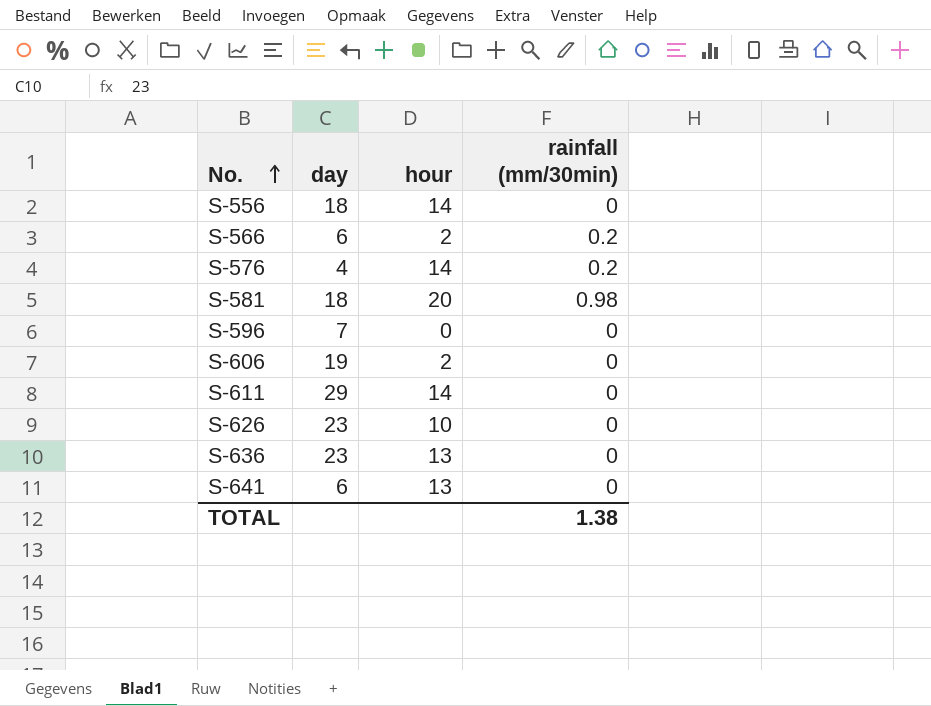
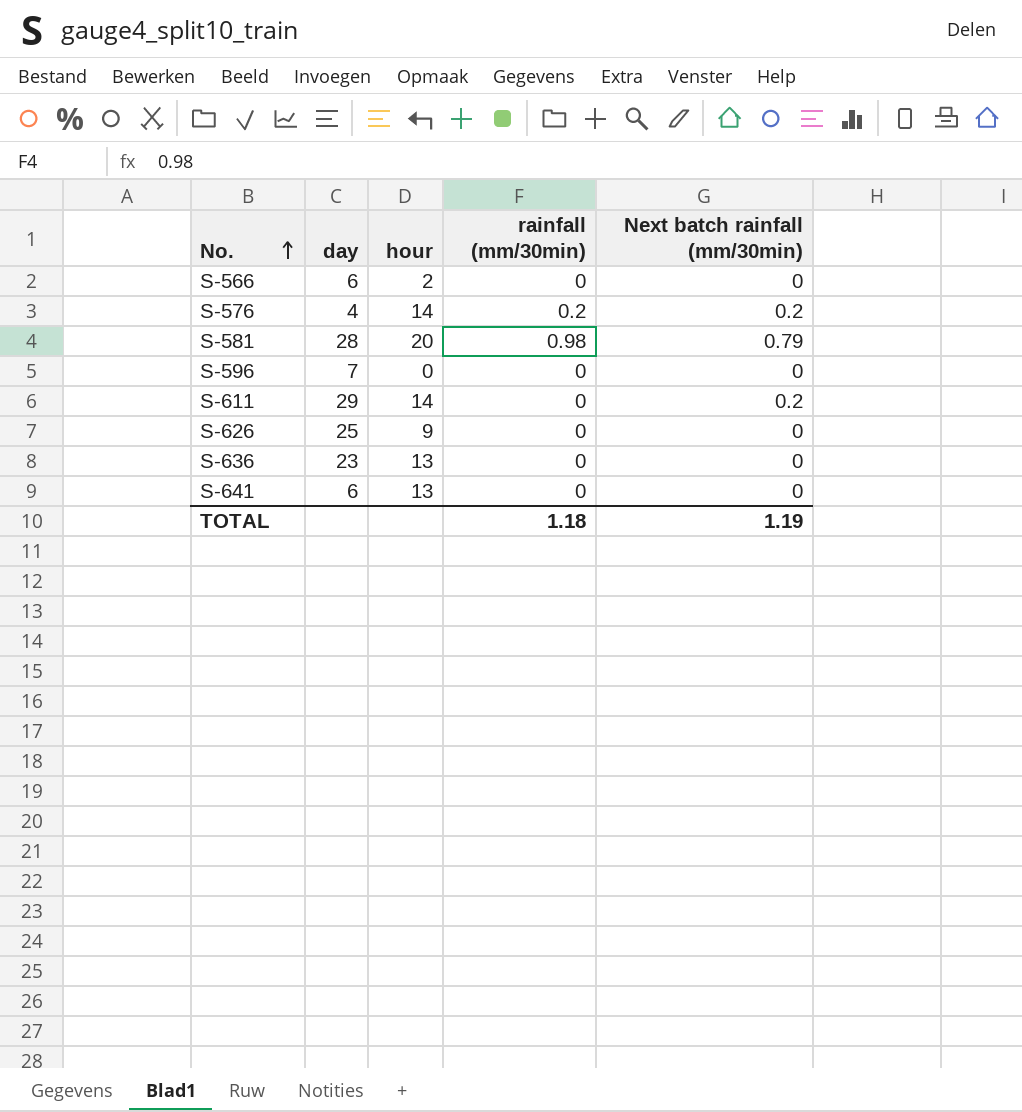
column Next batch rainfall (mm/30min) | position: none -> 5
row S-556: 18 | 14 | 0 -> none
row S-606: 19 | 2 | 0 -> none
S-566 | rainfall (mm/30min): 0.2 -> 0
S-581 | day: 18 -> 28
S-626 | day: 23 -> 25
S-626 | hour: 10 -> 9
TOTAL | rainfall (mm/30min): 1.38 -> 1.18

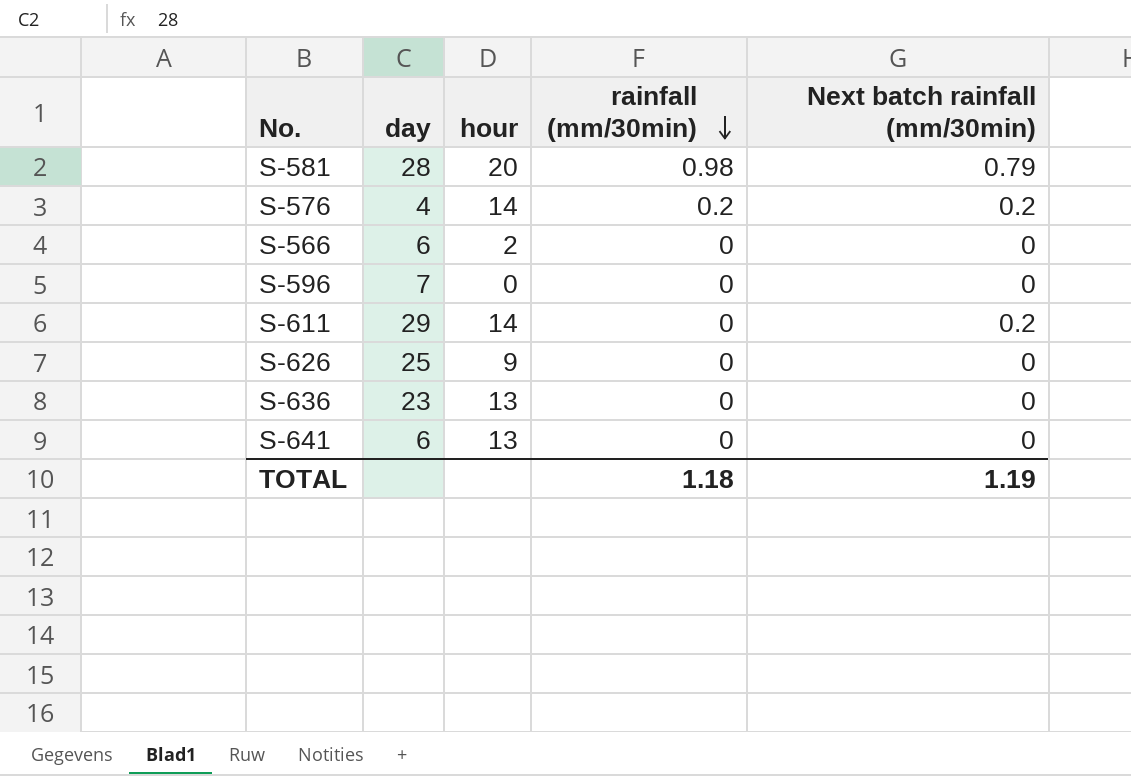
row order: No. ascending -> rainfall (mm/30min) descending

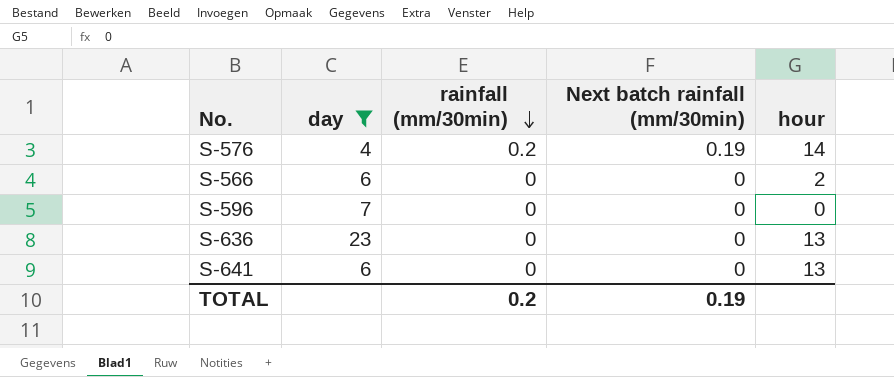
filter: none -> day <= 23
column hour | position: 3 -> 5
S-576 | Next batch rainfall (mm/30min): 0.2 -> 0.19
TOTAL | rainfall (mm/30min): 1.18 -> 0.2
TOTAL | Next batch rainfall (mm/30min): 1.19 -> 0.19

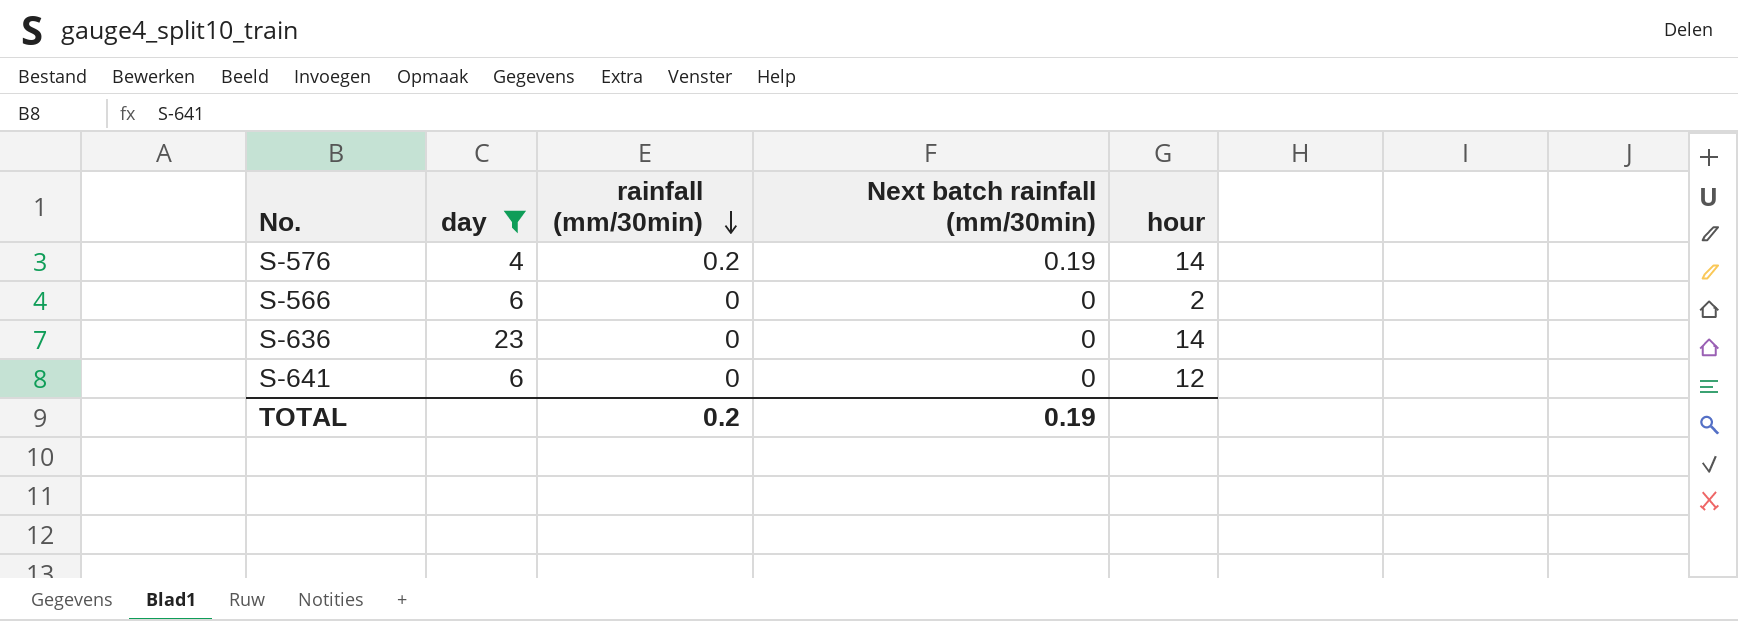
row S-596: 7 | 0 | 0 | 0 -> none
S-636 | hour: 13 -> 14
S-641 | hour: 13 -> 12

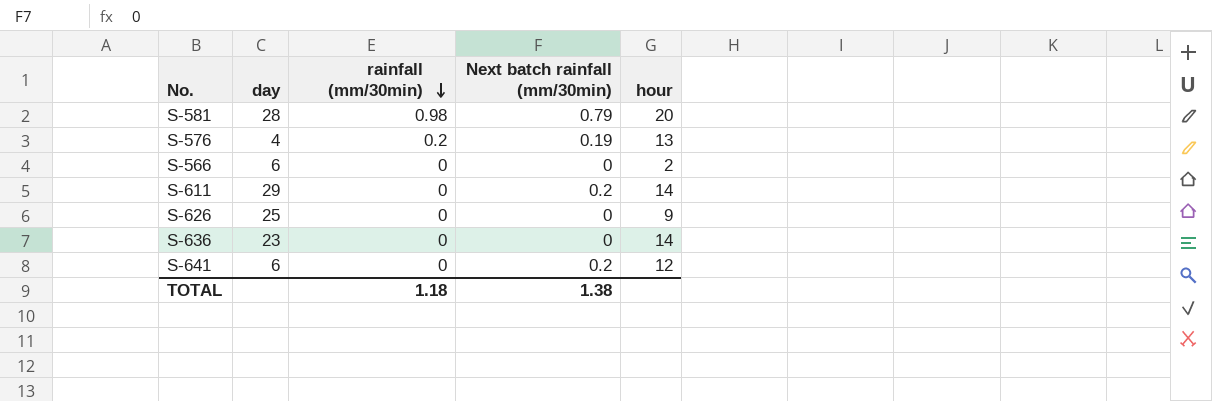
filter: day <= 23 -> none
S-576 | hour: 14 -> 13
S-641 | Next batch rainfall (mm/30min): 0 -> 0.2
TOTAL | rainfall (mm/30min): 0.2 -> 1.18
TOTAL | Next batch rainfall (mm/30min): 0.19 -> 1.38

